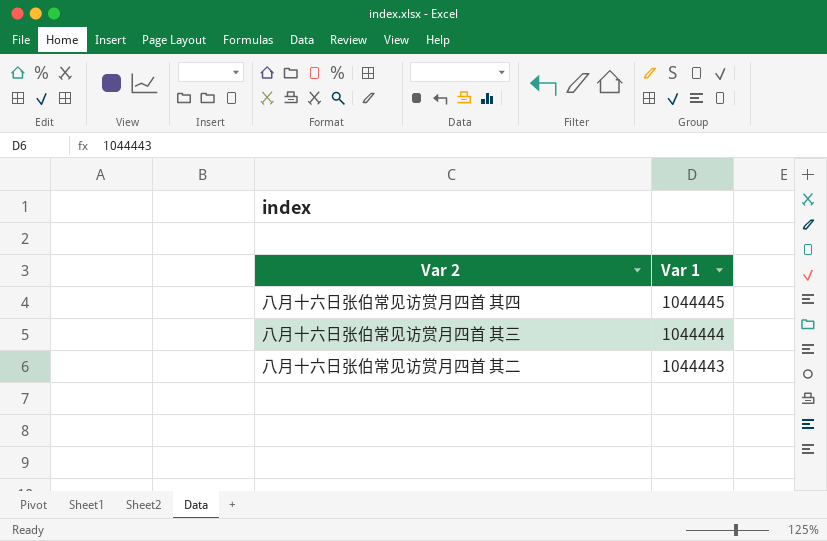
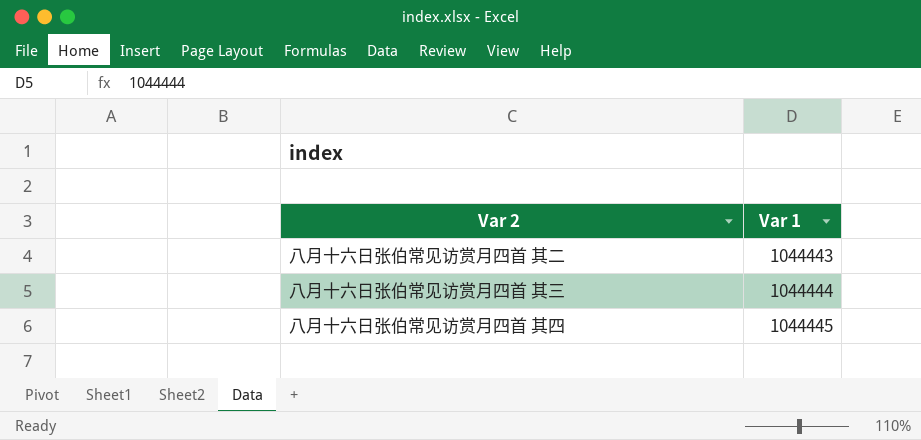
row order: Var 1 descending -> Var 1 ascending

